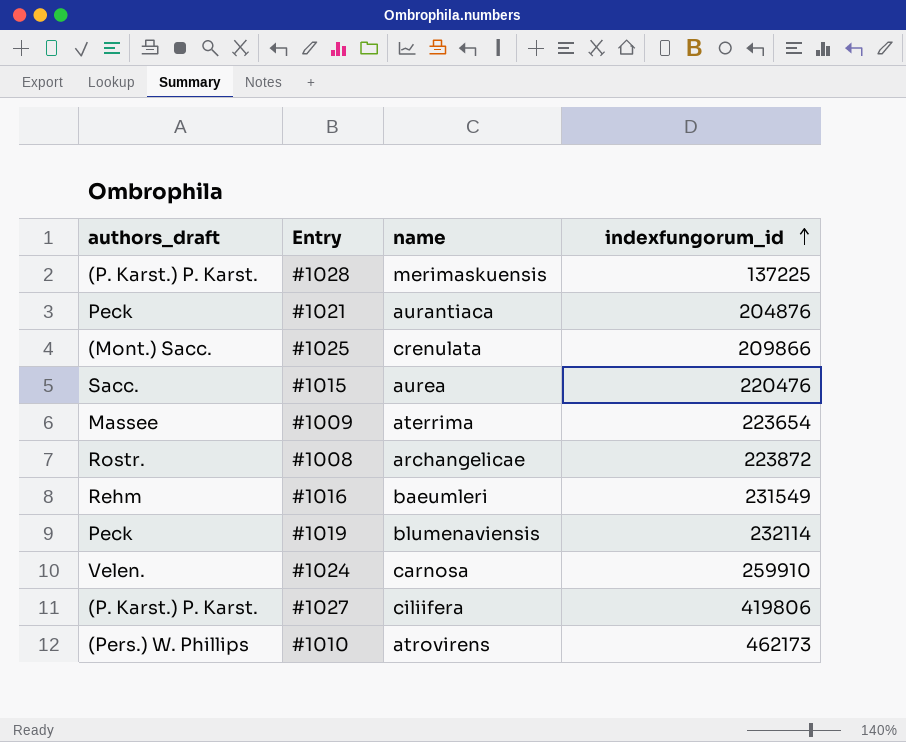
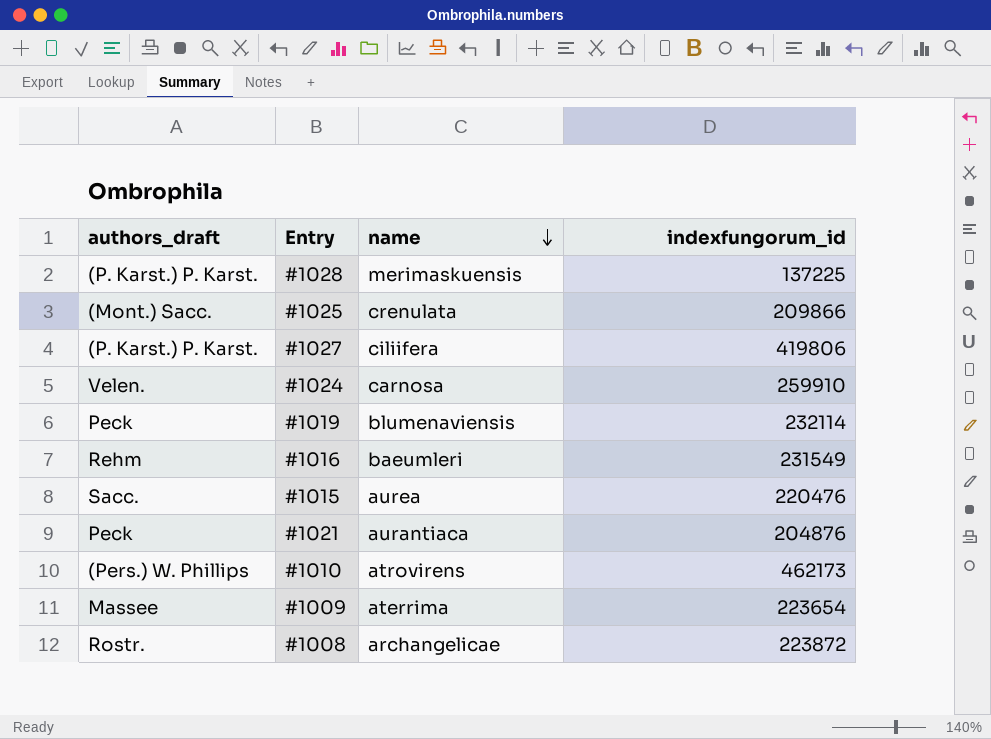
row order: indexfungorum_id ascending -> name descending

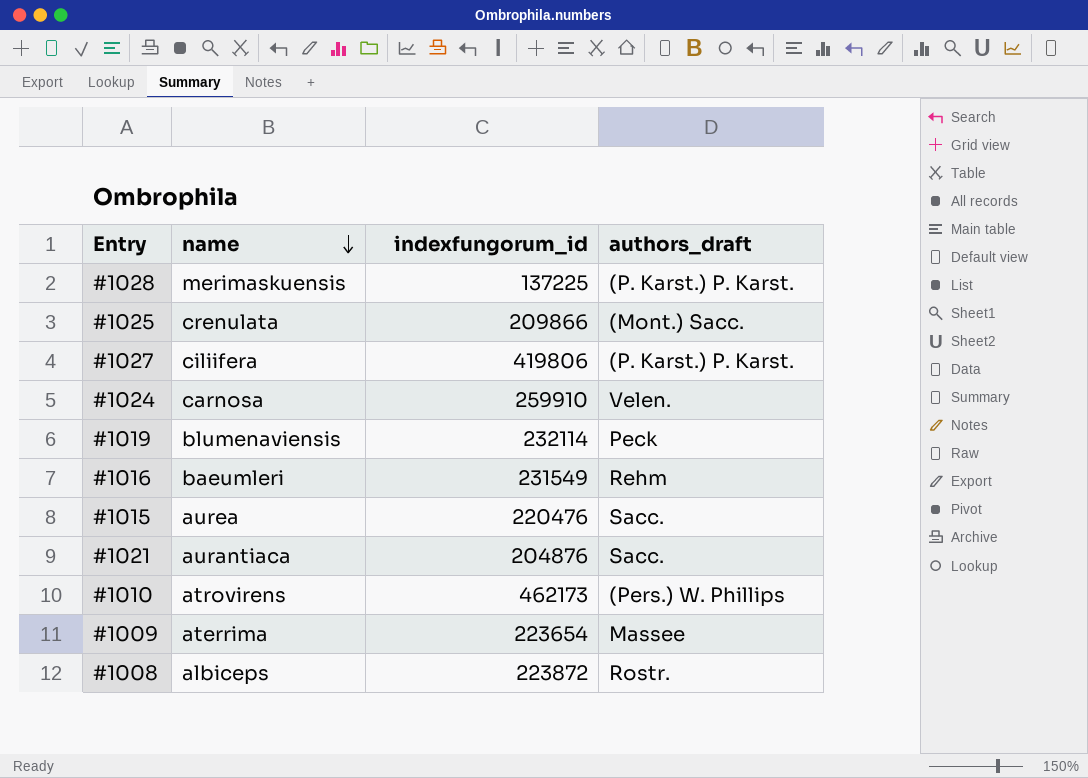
column authors_draft | position: 1 -> 4
#1021 | authors_draft: Peck -> Sacc.
#1008 | name: archangelicae -> albiceps

